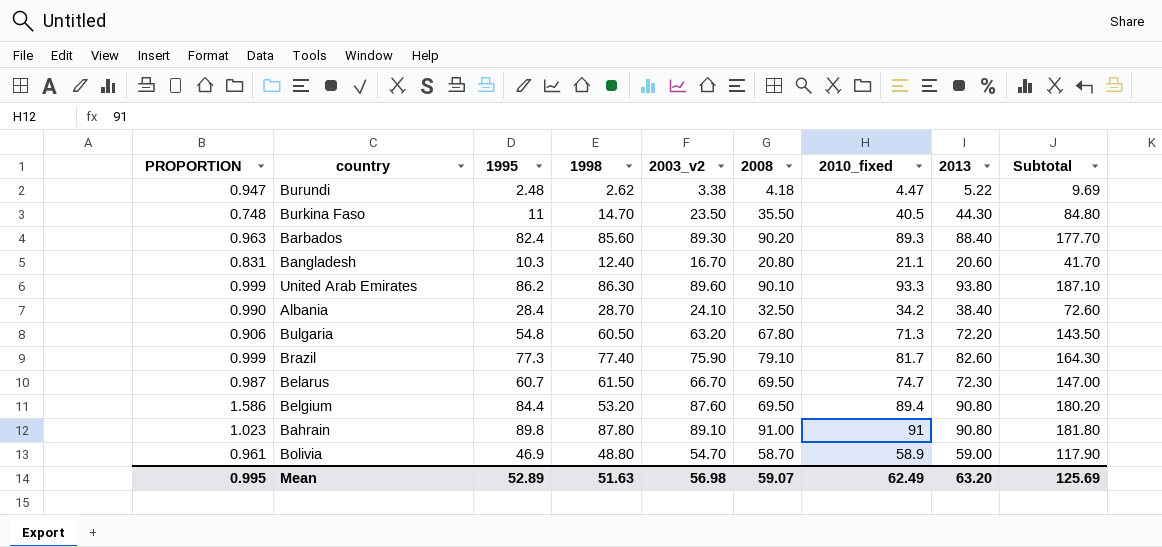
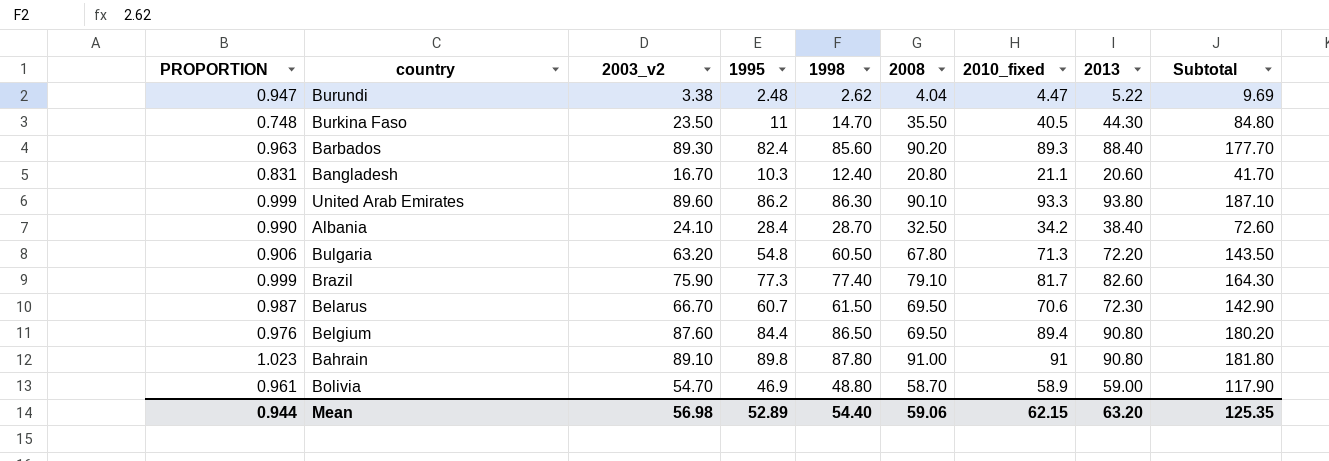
column 2003_v2 | position: 5 -> 3
Burundi | 2008: 4.18 -> 4.04
Belarus | 2010_fixed: 74.7 -> 70.6
Belarus | Subtotal: 147.00 -> 142.90
Belgium | PROPORTION: 1.586 -> 0.976
Belgium | 1998: 53.20 -> 86.50
Mean | PROPORTION: 0.995 -> 0.944
Mean | 1998: 51.63 -> 54.40
Mean | 2008: 59.07 -> 59.06
Mean | 2010_fixed: 62.49 -> 62.15
Mean | Subtotal: 125.69 -> 125.35

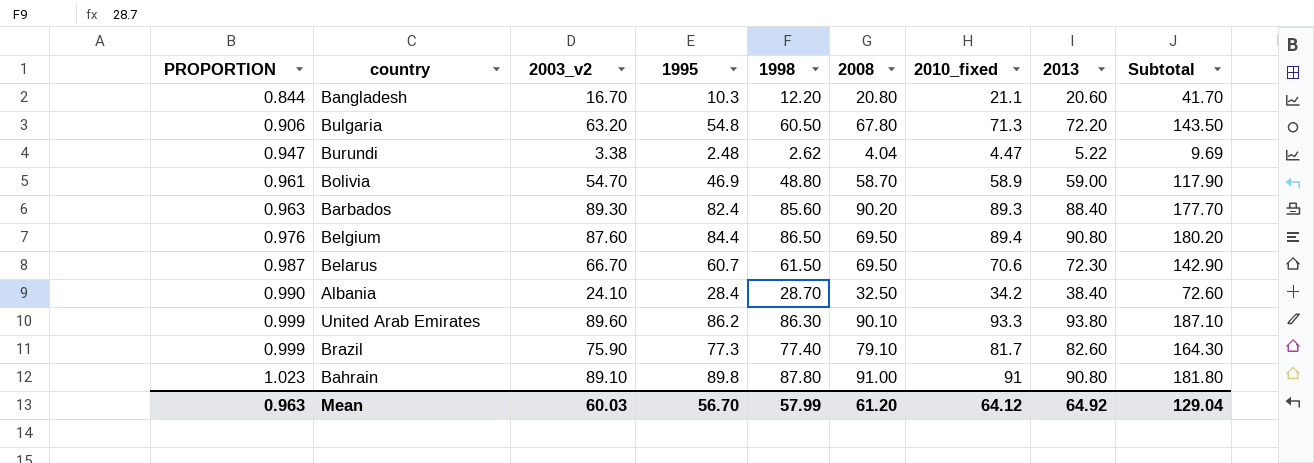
row order: none -> PROPORTION ascending
row Burkina Faso: 0.748 | 23.50 | 11 | 14.70 | 35.50 | 40.5 | 44.30 | 84.80 -> none
Bangladesh | PROPORTION: 0.831 -> 0.844
Bangladesh | 1998: 12.40 -> 12.20
Mean | PROPORTION: 0.944 -> 0.963
Mean | 2003_v2: 56.98 -> 60.03
Mean | 1995: 52.89 -> 56.70
Mean | 1998: 54.40 -> 57.99
Mean | 2008: 59.06 -> 61.20
Mean | 2010_fixed: 62.15 -> 64.12
Mean | 2013: 63.20 -> 64.92
Mean | Subtotal: 125.35 -> 129.04

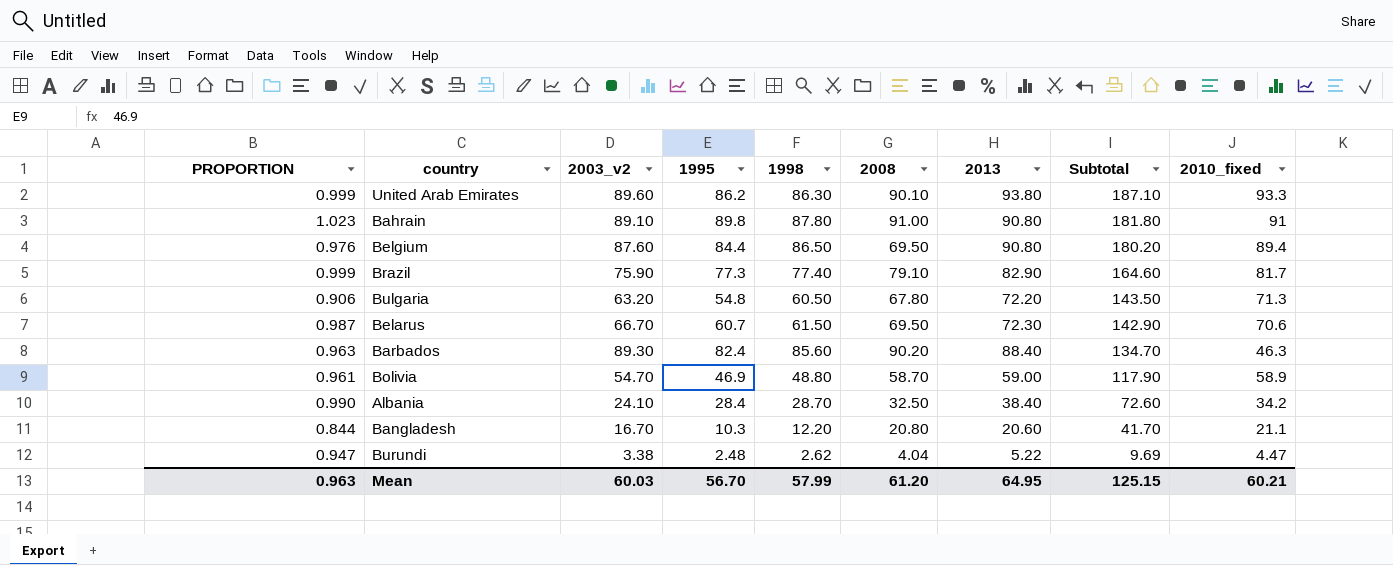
row order: PROPORTION ascending -> Subtotal descending
column 2010_fixed | position: 7 -> 9
Brazil | 2013: 82.60 -> 82.90
Brazil | Subtotal: 164.30 -> 164.60
Barbados | Subtotal: 177.70 -> 134.70
Barbados | 2010_fixed: 89.3 -> 46.3
Mean | 2013: 64.92 -> 64.95
Mean | Subtotal: 129.04 -> 125.15
Mean | 2010_fixed: 64.12 -> 60.21

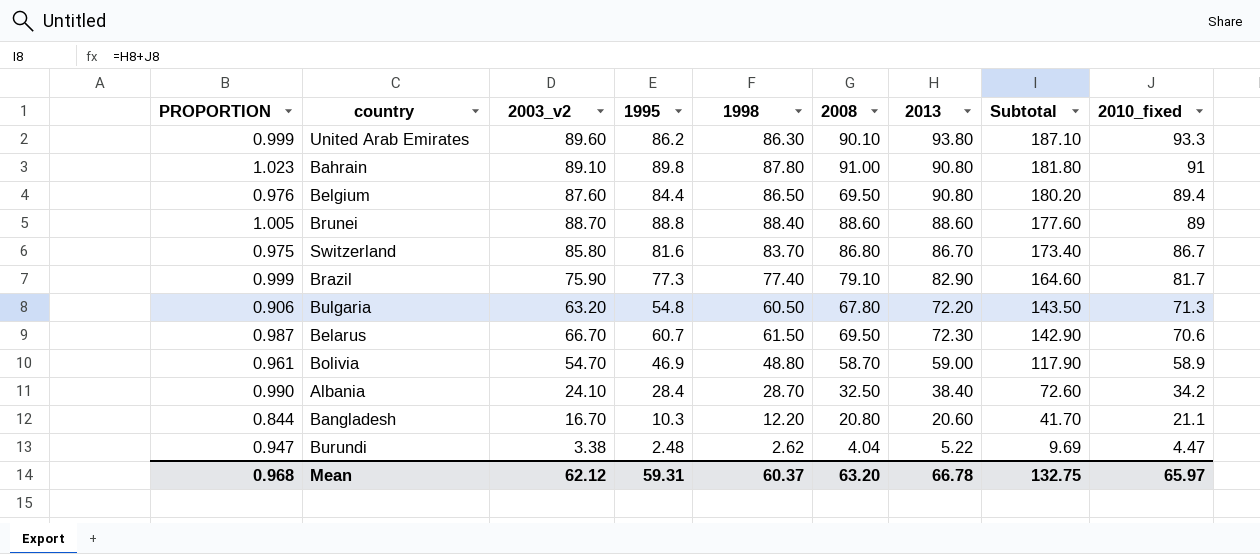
row Barbados: 0.963 | 89.30 | 82.4 | 85.60 | 90.20 | 88.40 | 134.70 | 46.3 -> none
row Brunei: none -> 1.005 | 88.70 | 88.8 | 88.40 | 88.60 | 88.60 | 177.60 | 89
row Switzerland: none -> 0.975 | 85.80 | 81.6 | 83.70 | 86.80 | 86.70 | 173.40 | 86.7
Mean | PROPORTION: 0.963 -> 0.968
Mean | 2003_v2: 60.03 -> 62.12
Mean | 1995: 56.70 -> 59.31
Mean | 1998: 57.99 -> 60.37
Mean | 2008: 61.20 -> 63.20
Mean | 2013: 64.95 -> 66.78
Mean | Subtotal: 125.15 -> 132.75
Mean | 2010_fixed: 60.21 -> 65.97

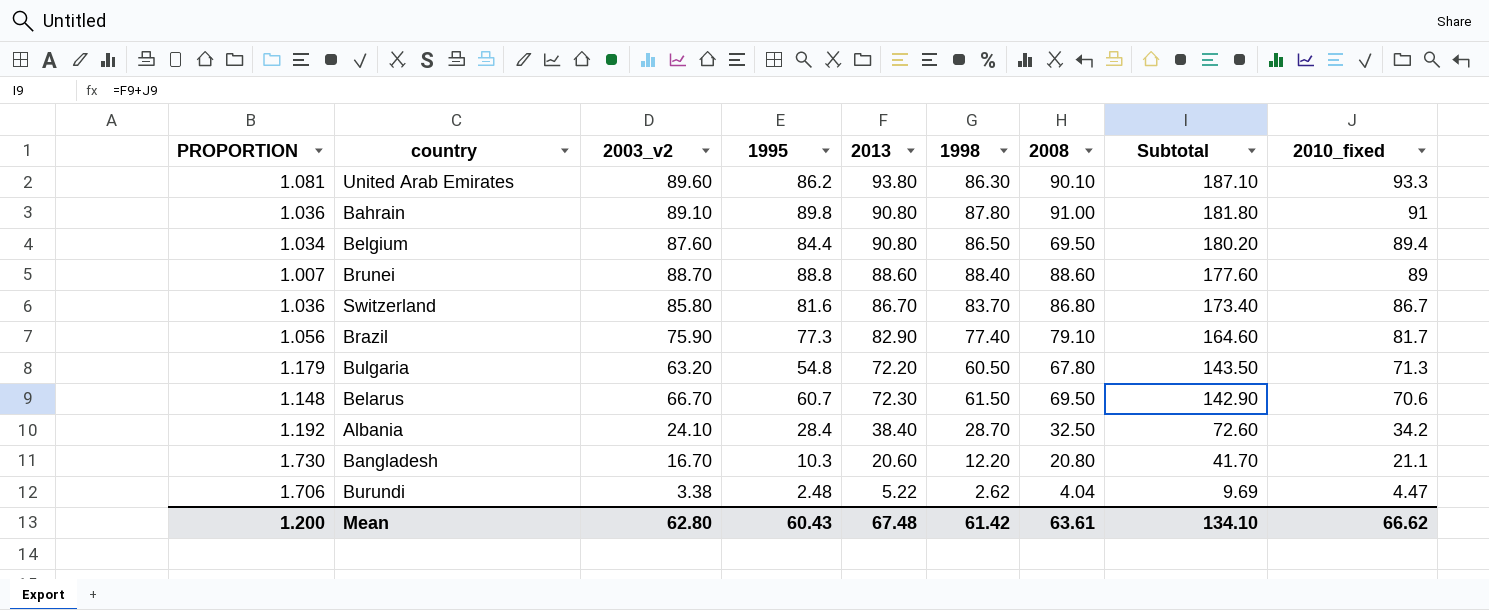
column PROPORTION | formula: [1995] / [1998] -> [2010_fixed] / [1998]
column 2013 | position: 7 -> 5
row Bolivia: 0.961 | 54.70 | 46.9 | 48.80 | 58.70 | 59.00 | 117.90 | 58.9 -> none
Mean | PROPORTION: 0.968 -> 1.200
Mean | 2003_v2: 62.12 -> 62.80
Mean | 1995: 59.31 -> 60.43
Mean | 2013: 66.78 -> 67.48
Mean | 1998: 60.37 -> 61.42
Mean | 2008: 63.20 -> 63.61
Mean | Subtotal: 132.75 -> 134.10
Mean | 2010_fixed: 65.97 -> 66.62

